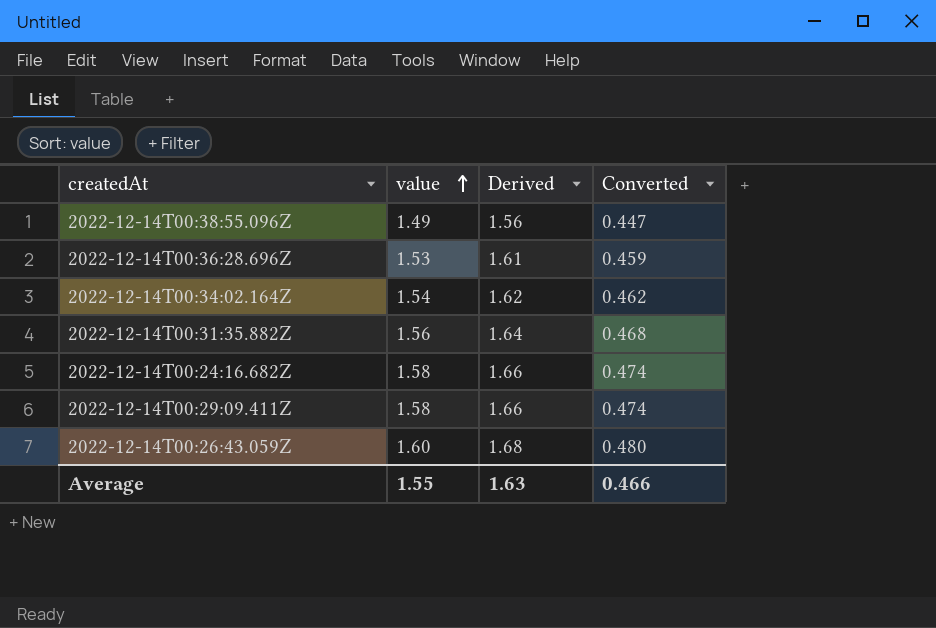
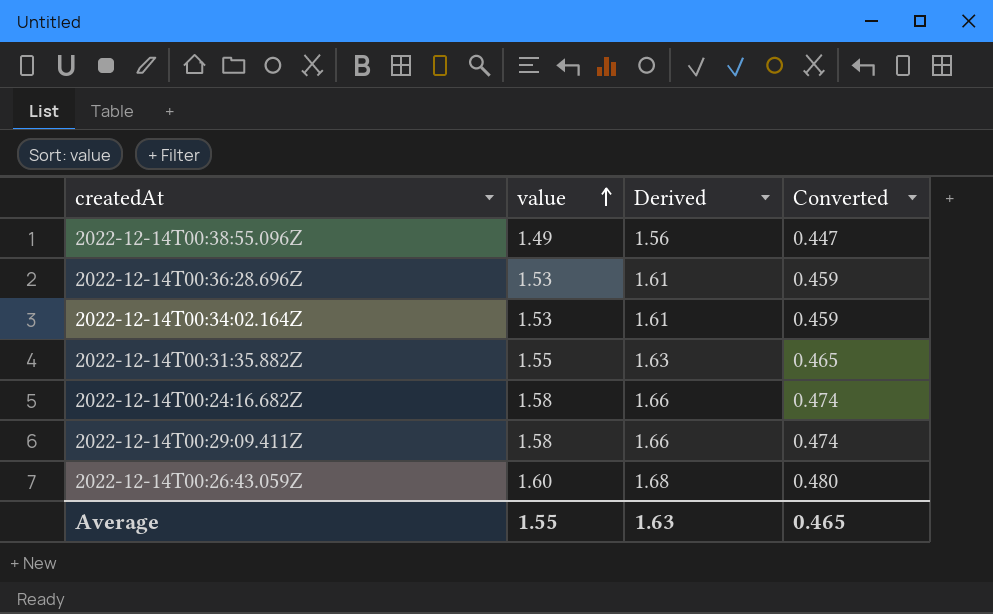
2022-12-14T00:34:02.164Z | value: 1.54 -> 1.53
2022-12-14T00:34:02.164Z | Derived: 1.62 -> 1.61
2022-12-14T00:34:02.164Z | Converted: 0.462 -> 0.459
2022-12-14T00:31:35.882Z | value: 1.56 -> 1.55
2022-12-14T00:31:35.882Z | Derived: 1.64 -> 1.63
2022-12-14T00:31:35.882Z | Converted: 0.468 -> 0.465
Average | Converted: 0.466 -> 0.465

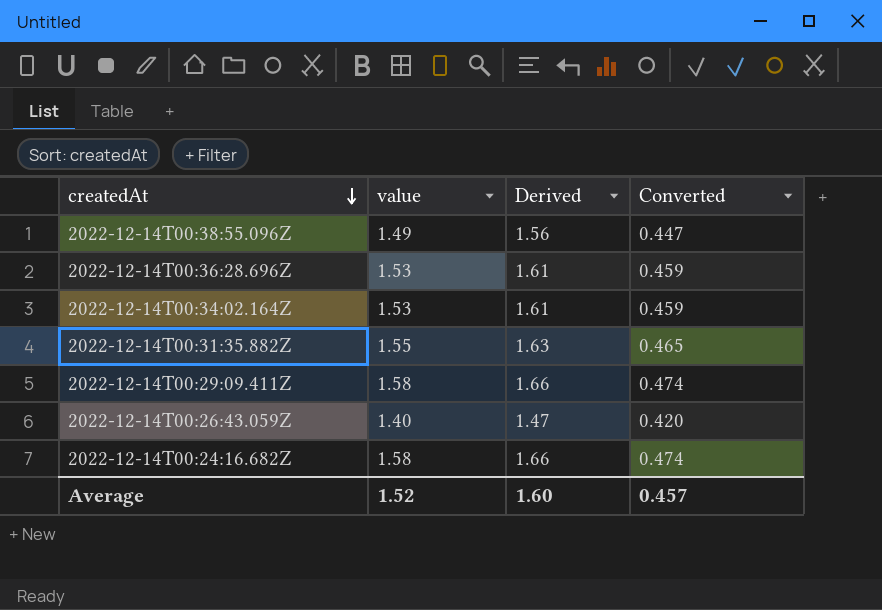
row order: value ascending -> createdAt descending
2022-12-14T00:26:43.059Z | value: 1.60 -> 1.40
2022-12-14T00:26:43.059Z | Derived: 1.68 -> 1.47
2022-12-14T00:26:43.059Z | Converted: 0.480 -> 0.420
Average | value: 1.55 -> 1.52
Average | Derived: 1.63 -> 1.60
Average | Converted: 0.465 -> 0.457

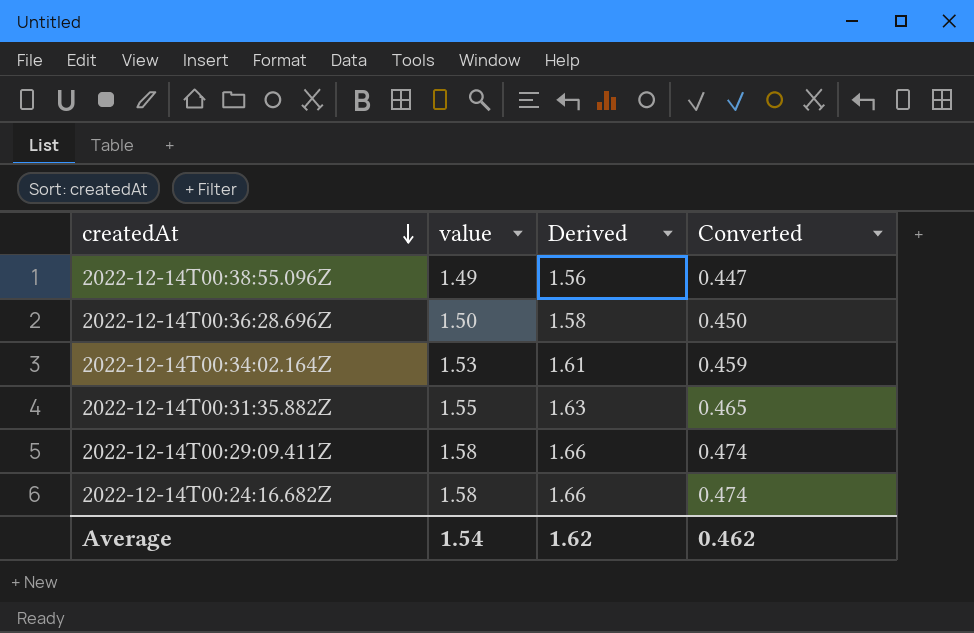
row 2022-12-14T00:26:43.059Z: 1.40 | 1.47 | 0.420 -> none
2022-12-14T00:36:28.696Z | value: 1.53 -> 1.50
2022-12-14T00:36:28.696Z | Derived: 1.61 -> 1.58
2022-12-14T00:36:28.696Z | Converted: 0.459 -> 0.450
Average | value: 1.52 -> 1.54
Average | Derived: 1.60 -> 1.62
Average | Converted: 0.457 -> 0.462

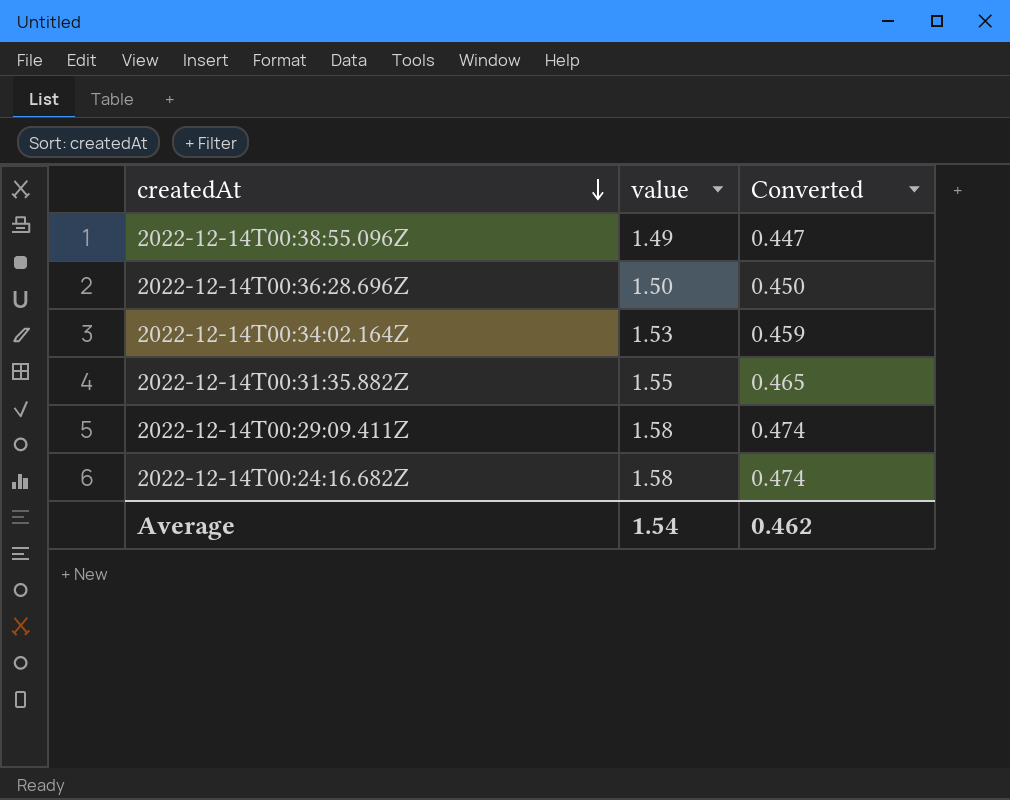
column Derived | formula: [value] * 1.05 -> none

